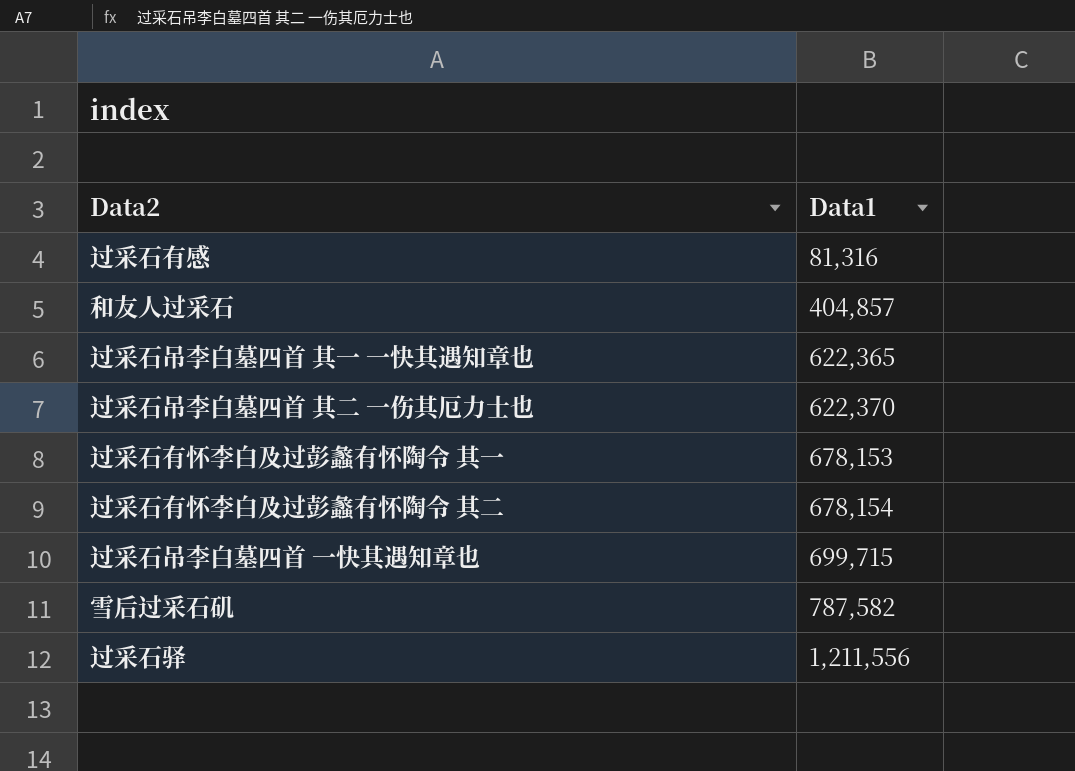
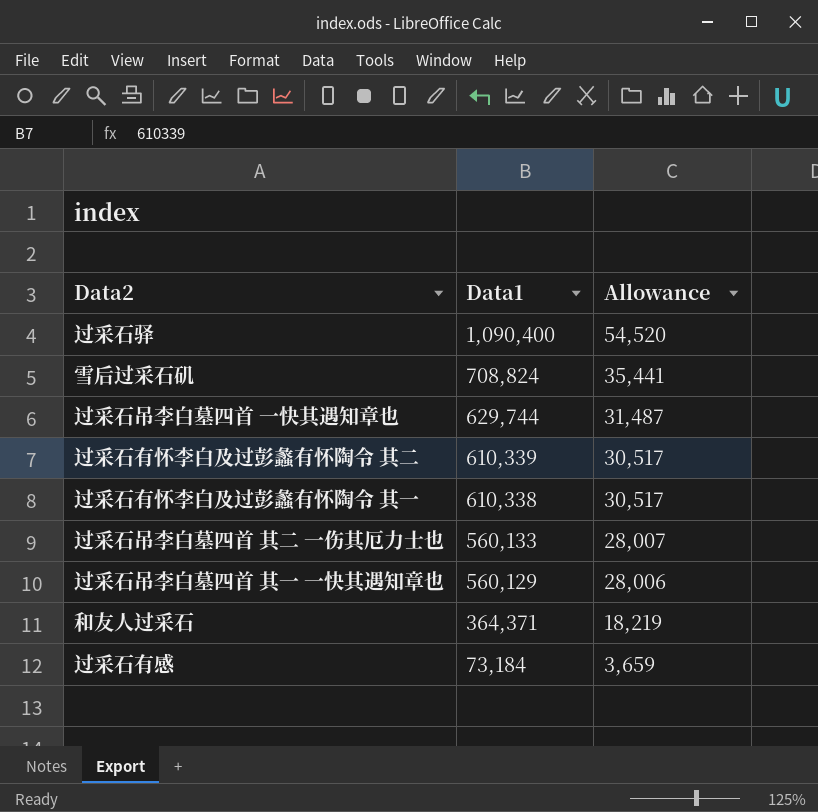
row order: Data1 ascending -> Data1 descending
column Allowance | formula: none -> [Data1] * 0.05
过采石驿 | Data1: 1,211,556 -> 1,090,400
雪后过采石矶 | Data1: 787,582 -> 708,824
过采石吊李白墓四首 一快其遇知章也 | Data1: 699,715 -> 629,744
过采石有怀李白及过彭蠡有怀陶令 其二 | Data1: 678,154 -> 610,339
过采石有怀李白及过彭蠡有怀陶令 其一 | Data1: 678,153 -> 610,338
过采石吊李白墓四首 其二 一伤其厄力士也 | Data1: 622,370 -> 560,133
过采石吊李白墓四首 其一 一快其遇知章也 | Data1: 622,365 -> 560,129
和友人过采石 | Data1: 404,857 -> 364,371
过采石有感 | Data1: 81,316 -> 73,184

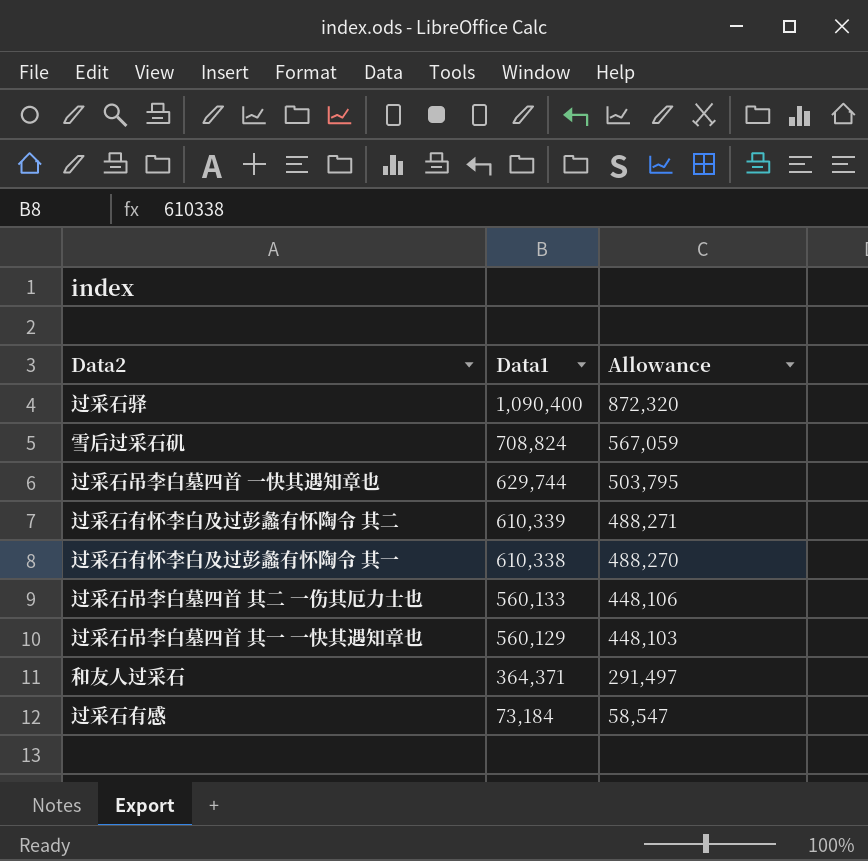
column Allowance | formula: [Data1] * 0.05 -> [Data1] * 0.8

